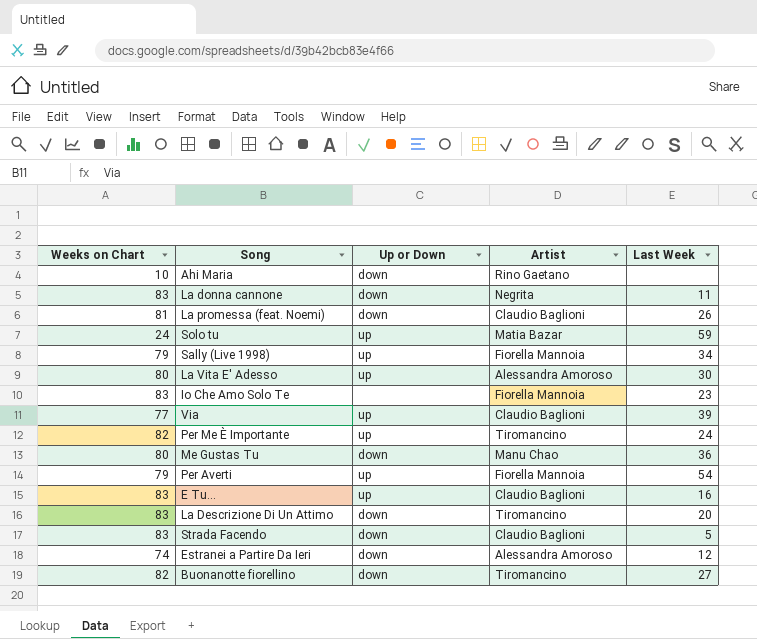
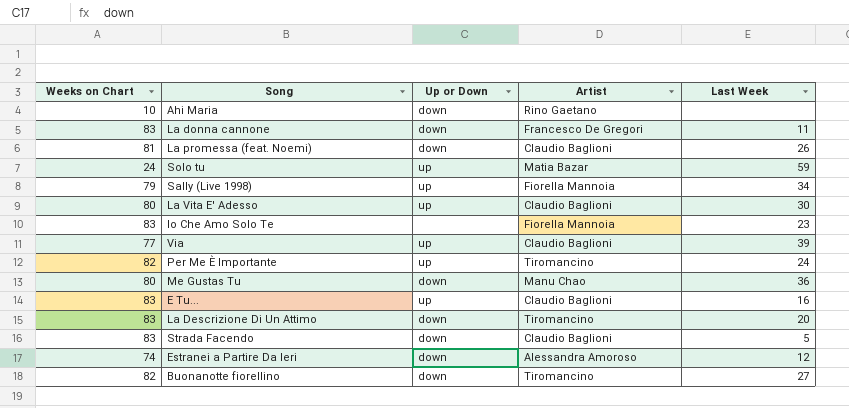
row Per Averti: 79 | up | Fiorella Mannoia | 54 -> none
La donna cannone | Artist: Negrita -> Francesco De Gregori
La Vita E' Adesso | Artist: Alessandra Amoroso -> Claudio Baglioni

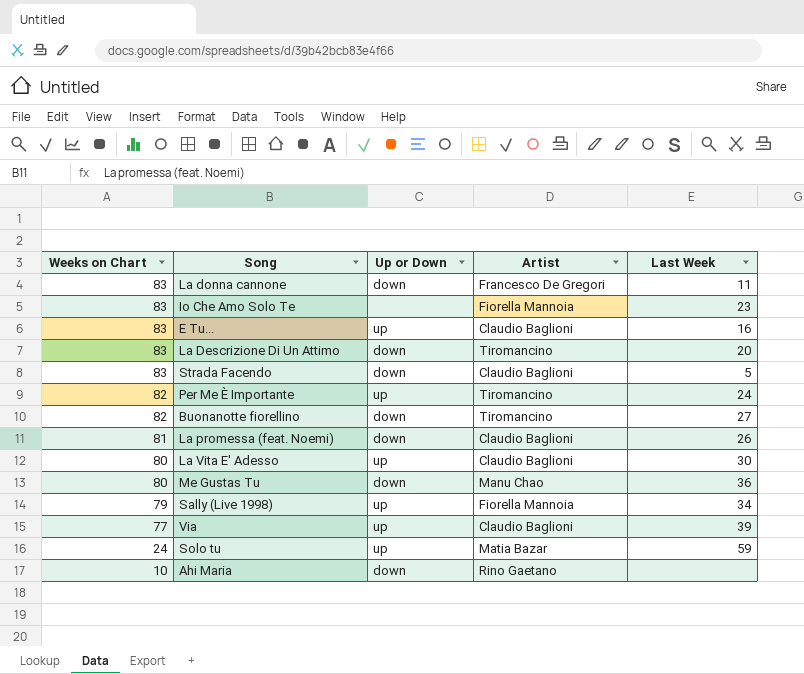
row order: none -> Weeks on Chart descending
row Estranei a Partire Da Ieri: 74 | down | Alessandra Amoroso | 12 -> none

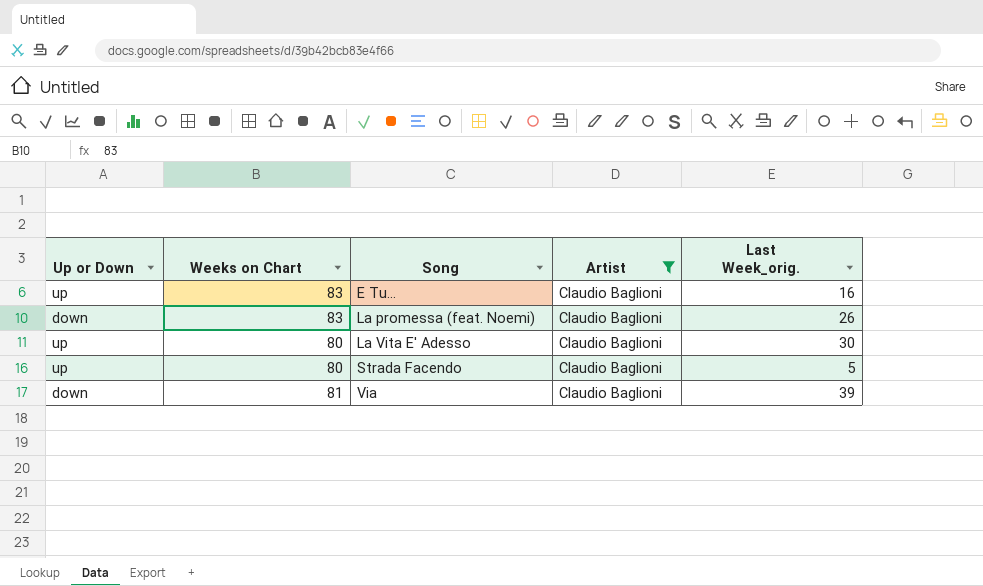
filter: none -> Artist = Claudio Baglioni
row order: Weeks on Chart descending -> Song ascending
column Up or Down | position: 3 -> 1
column name: Last Week -> Last Week_orig.
La promessa (feat. Noemi) | Weeks on Chart: 81 -> 83
Strada Facendo | Up or Down: down -> up
Strada Facendo | Weeks on Chart: 83 -> 80
Via | Up or Down: up -> down
Via | Weeks on Chart: 77 -> 81

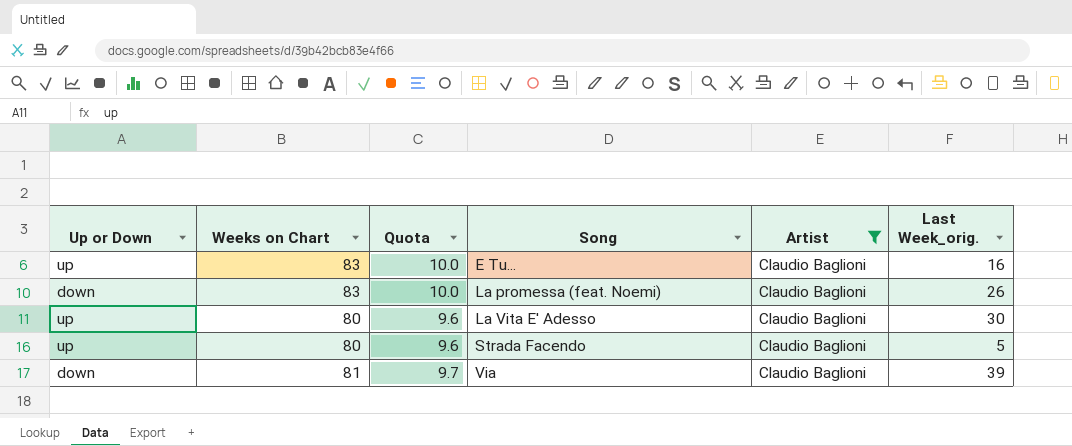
column Quota | formula: none -> [Weeks on Chart] * 0.12

